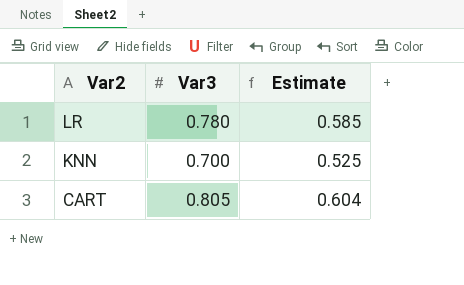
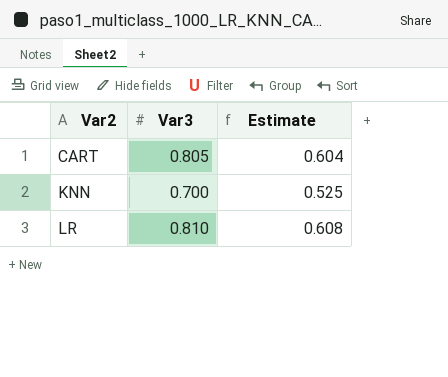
row order: Var2 descending -> Var2 ascending
LR | Var3: 0.780 -> 0.810
LR | Estimate: 0.585 -> 0.608

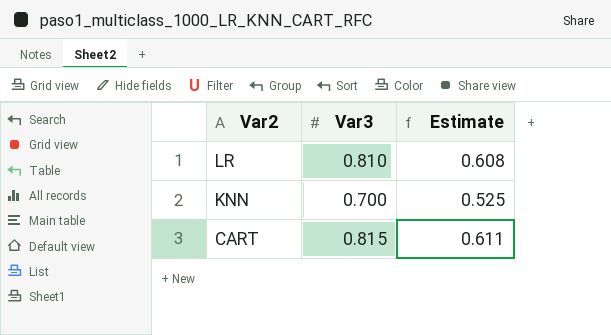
row order: Var2 ascending -> Var2 descending
CART | Var3: 0.805 -> 0.815
CART | Estimate: 0.604 -> 0.611

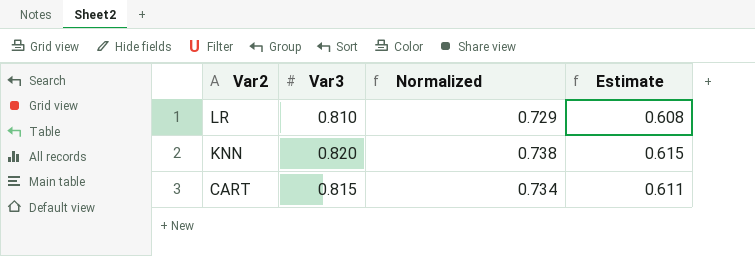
column Normalized | formula: none -> [Var3] * 0.9
KNN | Var3: 0.700 -> 0.820
KNN | Estimate: 0.525 -> 0.615

